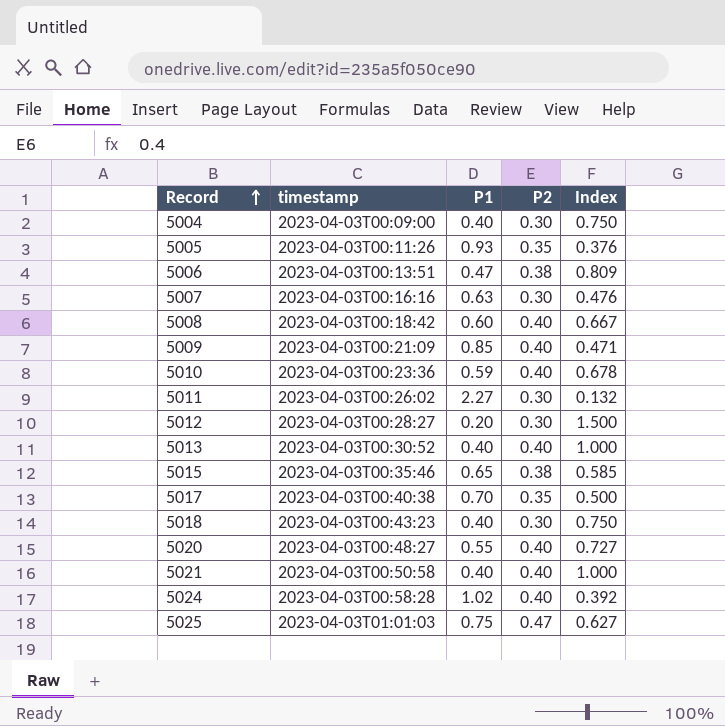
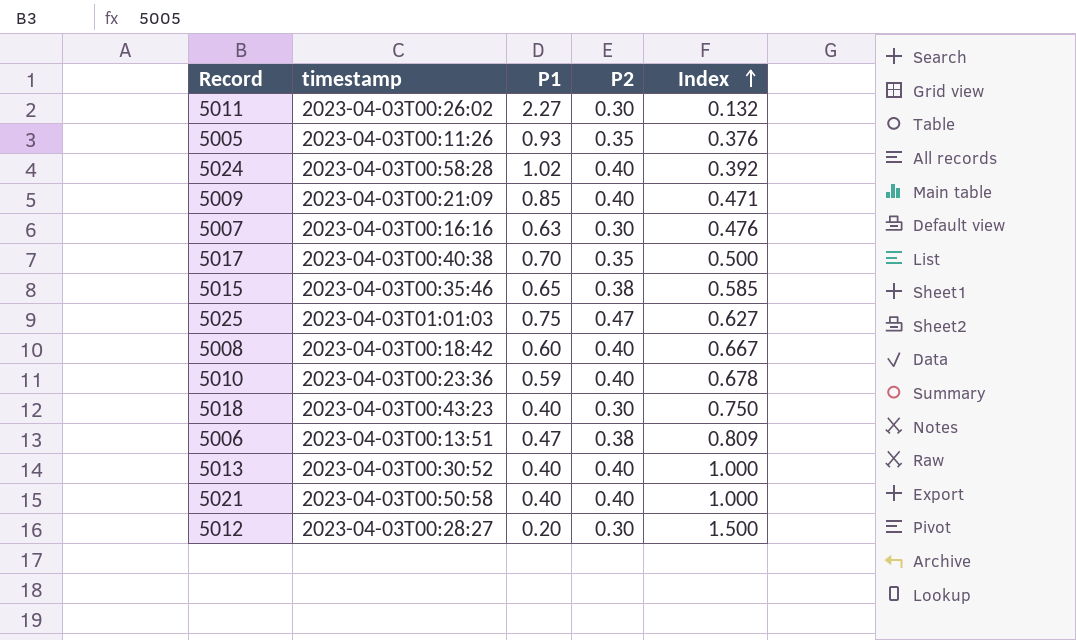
row order: Record ascending -> Index ascending
row 5004: 2023-04-03T00:09:00 | 0.40 | 0.30 | 0.750 -> none
row 5020: 2023-04-03T00:48:27 | 0.55 | 0.40 | 0.727 -> none

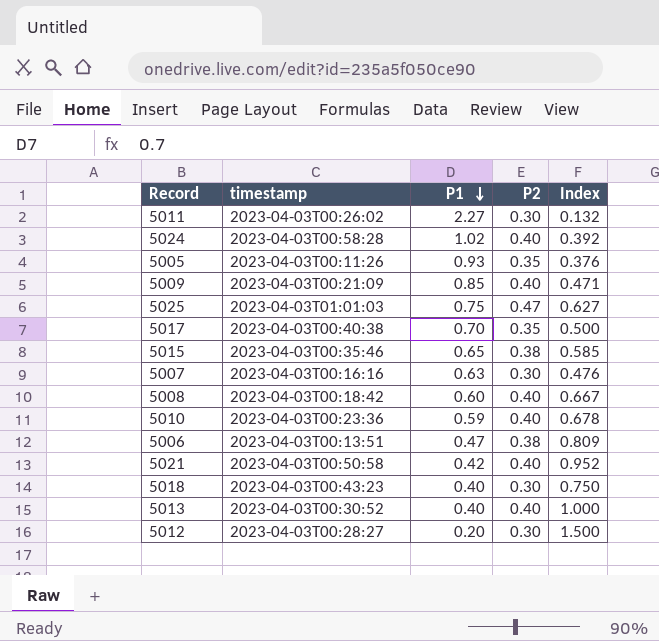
row order: Index ascending -> P1 descending
5021 | P1: 0.40 -> 0.42
5021 | Index: 1.000 -> 0.952

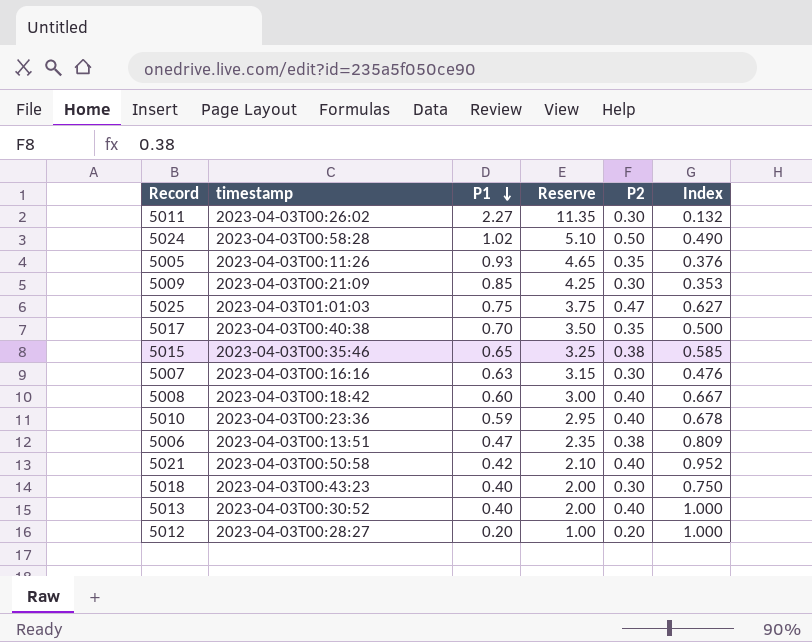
column Reserve | formula: none -> [P1] * 5
5024 | P2: 0.40 -> 0.50
5024 | Index: 0.392 -> 0.490
5009 | P2: 0.40 -> 0.30
5009 | Index: 0.471 -> 0.353
5012 | P2: 0.30 -> 0.20
5012 | Index: 1.500 -> 1.000

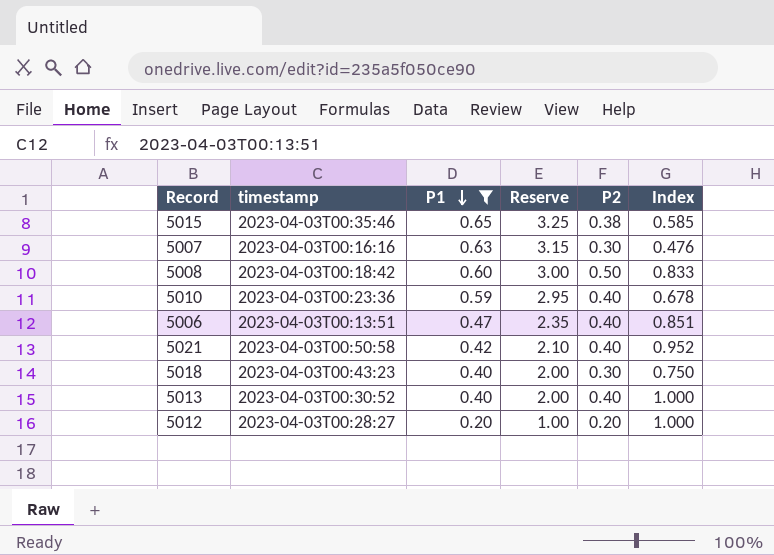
filter: none -> P1 <= 0.65
5008 | P2: 0.40 -> 0.50
5008 | Index: 0.667 -> 0.833
5006 | P2: 0.38 -> 0.40
5006 | Index: 0.809 -> 0.851

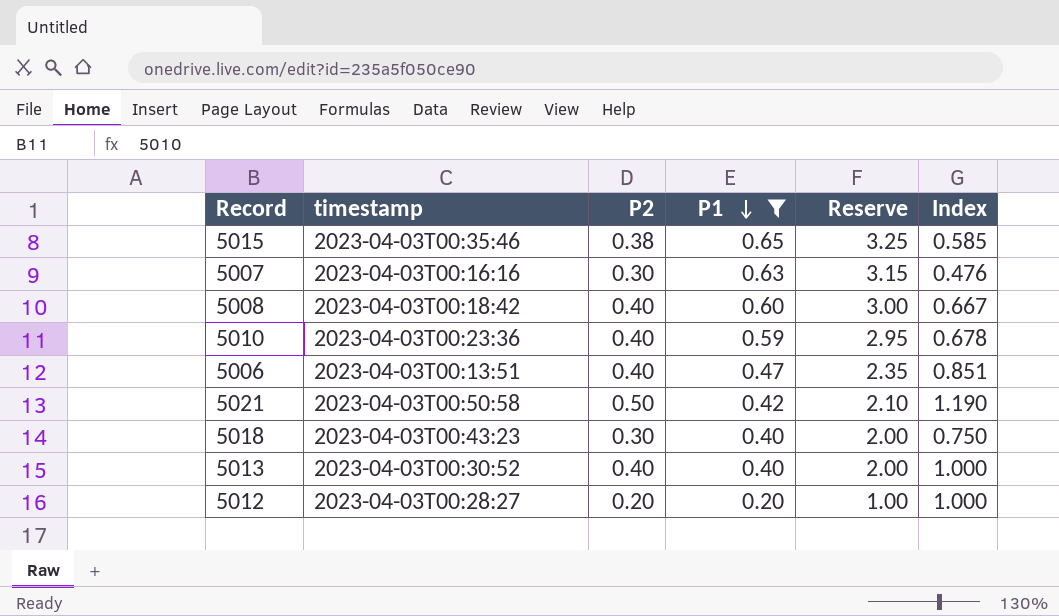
column P2 | position: 5 -> 3
5008 | P2: 0.50 -> 0.40
5008 | Index: 0.833 -> 0.667
5021 | P2: 0.40 -> 0.50
5021 | Index: 0.952 -> 1.190

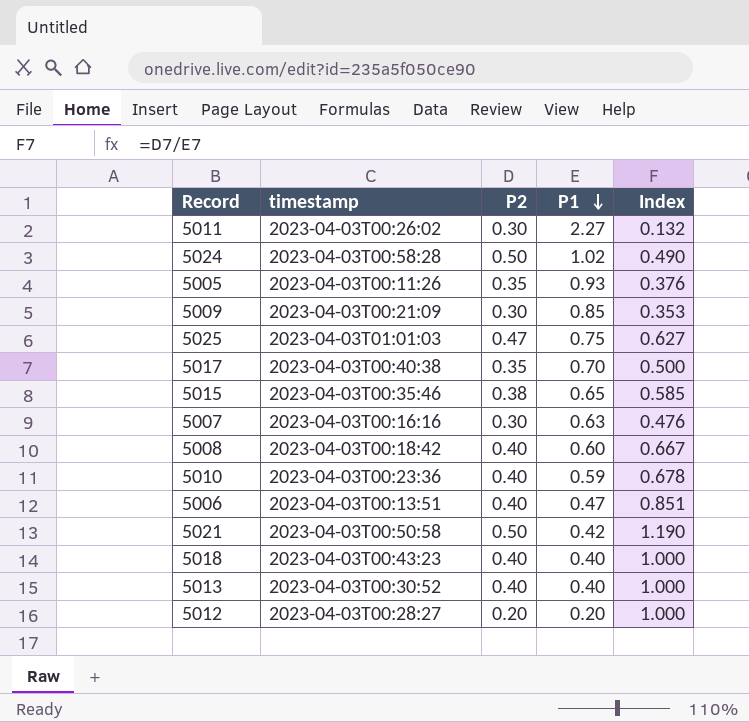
filter: P1 <= 0.65 -> none
column Reserve | formula: [P1] * 5 -> none
5018 | P2: 0.30 -> 0.40
5018 | Index: 0.750 -> 1.000

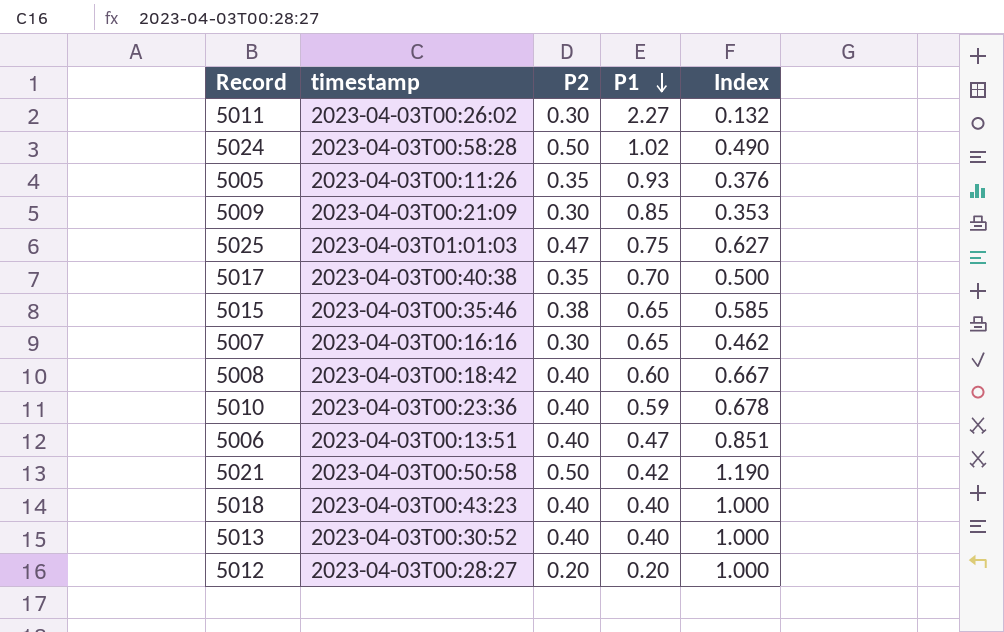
5007 | P1: 0.63 -> 0.65
5007 | Index: 0.476 -> 0.462

